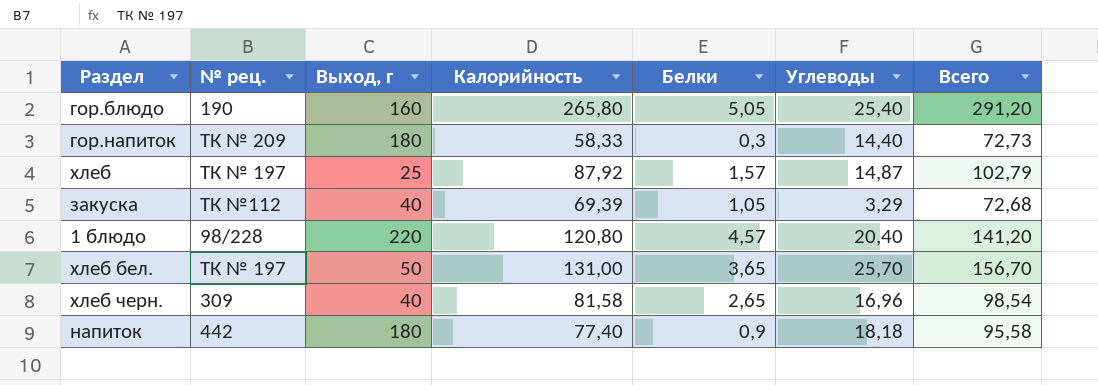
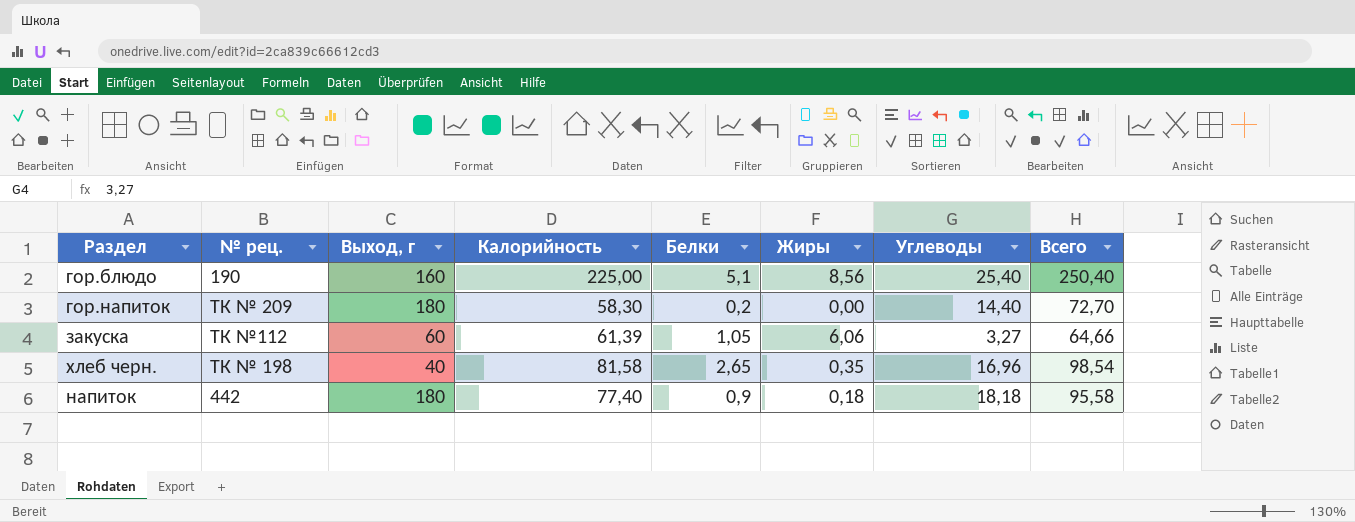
column Жиры | position: none -> 6
row хлеб: ТК № 197 | 25 | 87,92 | 1,57 | 14,87 | 102,79 -> none
row 1 блюдо: 98/228 | 220 | 120,80 | 4,57 | 20,40 | 141,20 -> none
row хлеб бел.: ТК № 197 | 50 | 131,00 | 3,65 | 25,70 | 156,70 -> none
гор.блюдо | Калорийность: 265,80 -> 225,00
гор.блюдо | Белки: 5,05 -> 5,1
гор.блюдо | Всего: 291,20 -> 250,40
гор.напиток | Калорийность: 58,33 -> 58,30
гор.напиток | Белки: 0,3 -> 0,2
гор.напиток | Всего: 72,73 -> 72,70
закуска | Выход, г: 40 -> 60
закуска | Калорийность: 69,39 -> 61,39
закуска | Углеводы: 3,29 -> 3,27
закуска | Всего: 72,68 -> 64,66
хлеб черн. | № рец.: 309 -> ТК № 198

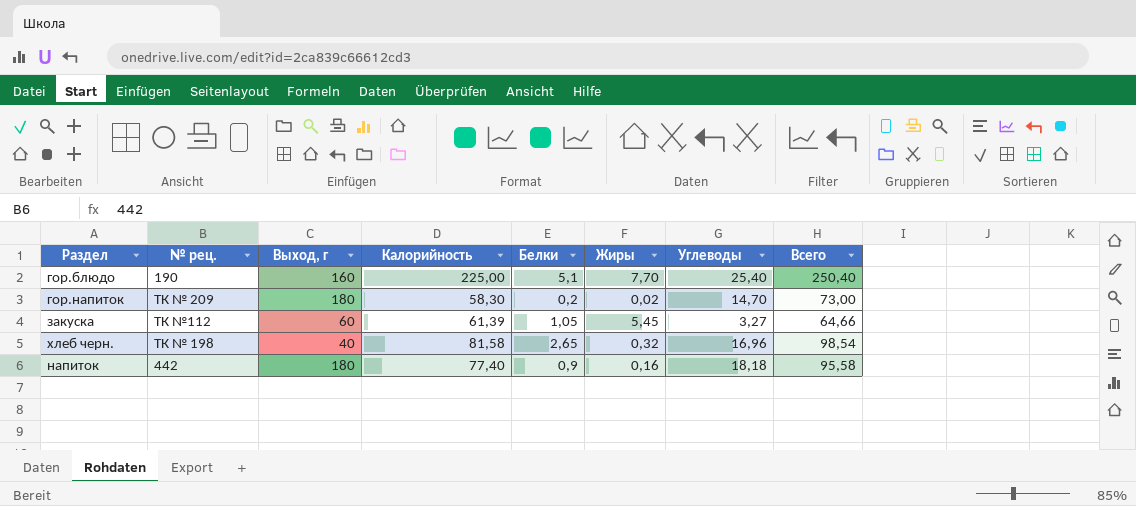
гор.блюдо | Жиры: 8,56 -> 7,70
гор.напиток | Жиры: 0,00 -> 0,02
гор.напиток | Углеводы: 14,40 -> 14,70
гор.напиток | Всего: 72,70 -> 73,00
закуска | Жиры: 6,06 -> 5,45
хлеб черн. | Жиры: 0,35 -> 0,32
напиток | Жиры: 0,18 -> 0,16

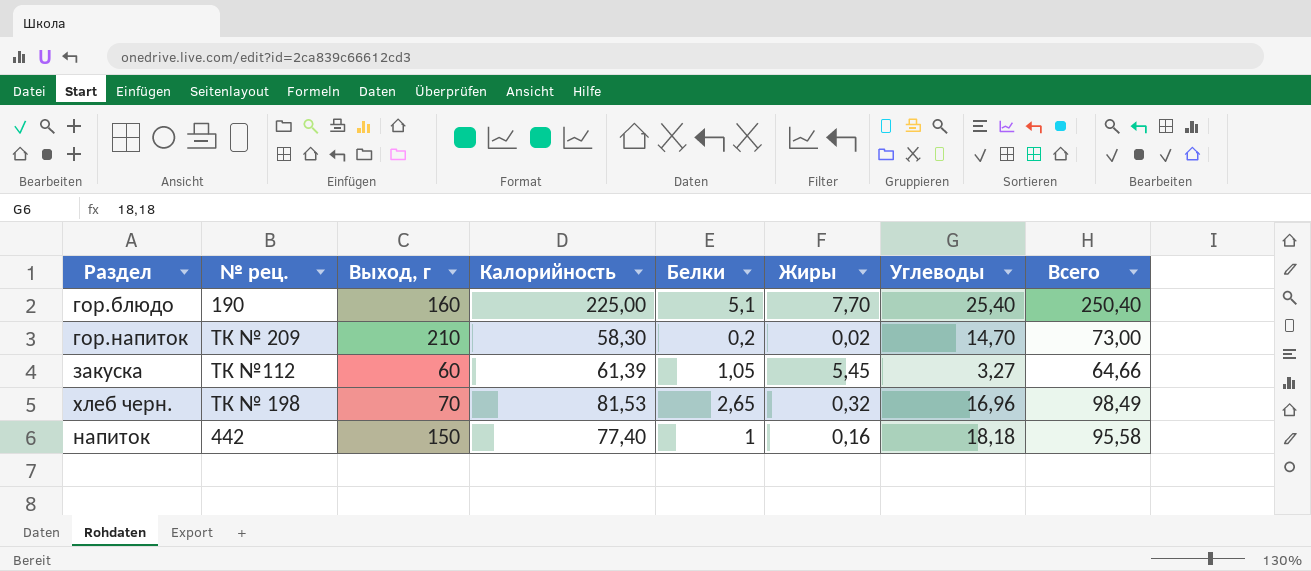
гор.напиток | Выход, г: 180 -> 210
хлеб черн. | Выход, г: 40 -> 70
хлеб черн. | Калорийность: 81,58 -> 81,53
хлеб черн. | Всего: 98,54 -> 98,49
напиток | Выход, г: 180 -> 150
напиток | Белки: 0,9 -> 1

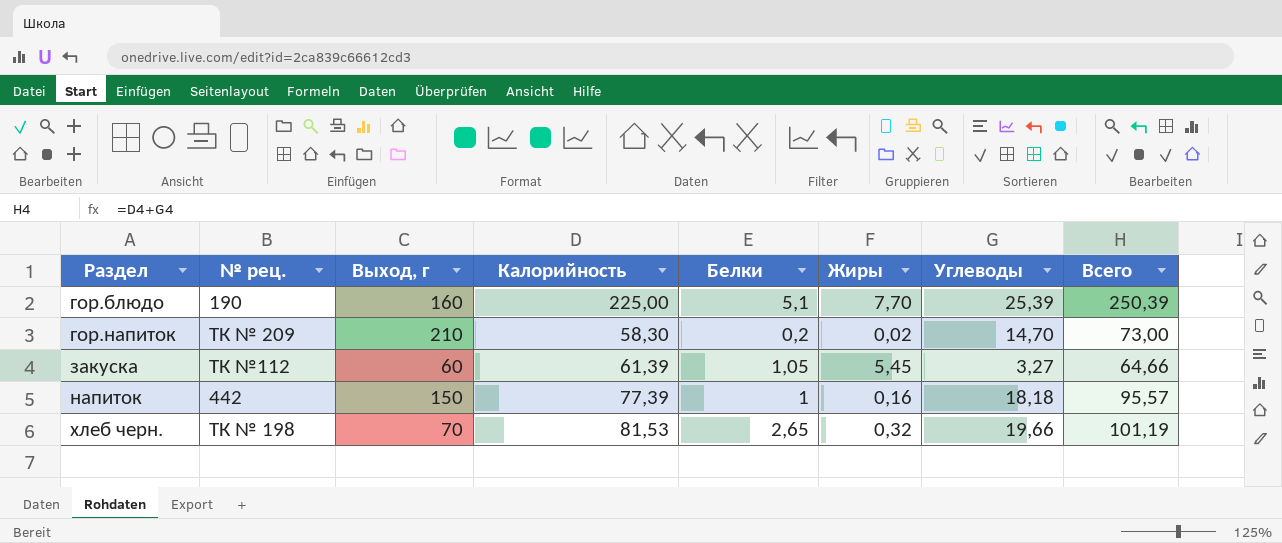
row order: none -> Раздел ascending
гор.блюдо | Углеводы: 25,40 -> 25,39
гор.блюдо | Всего: 250,40 -> 250,39
напиток | Калорийность: 77,40 -> 77,39
напиток | Всего: 95,58 -> 95,57
хлеб черн. | Углеводы: 16,96 -> 19,66
хлеб черн. | Всего: 98,49 -> 101,19

